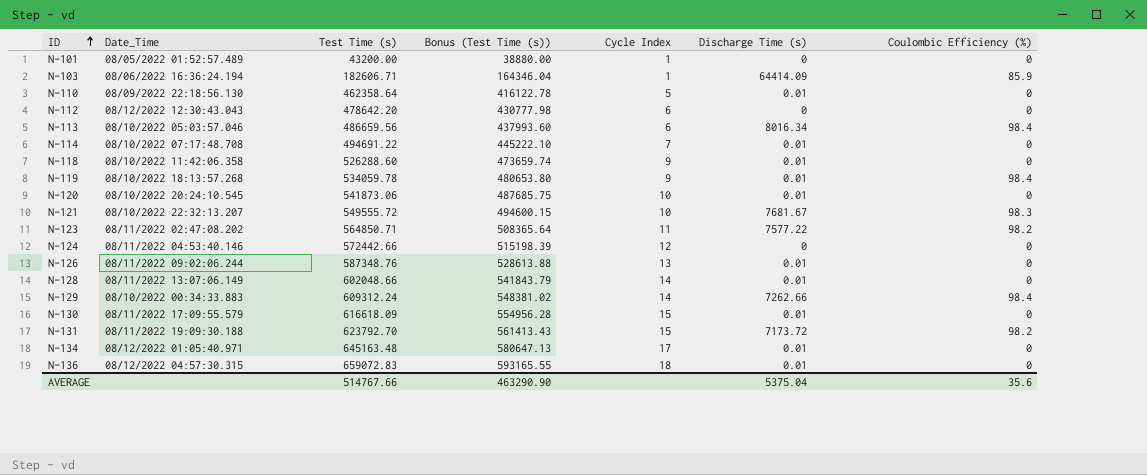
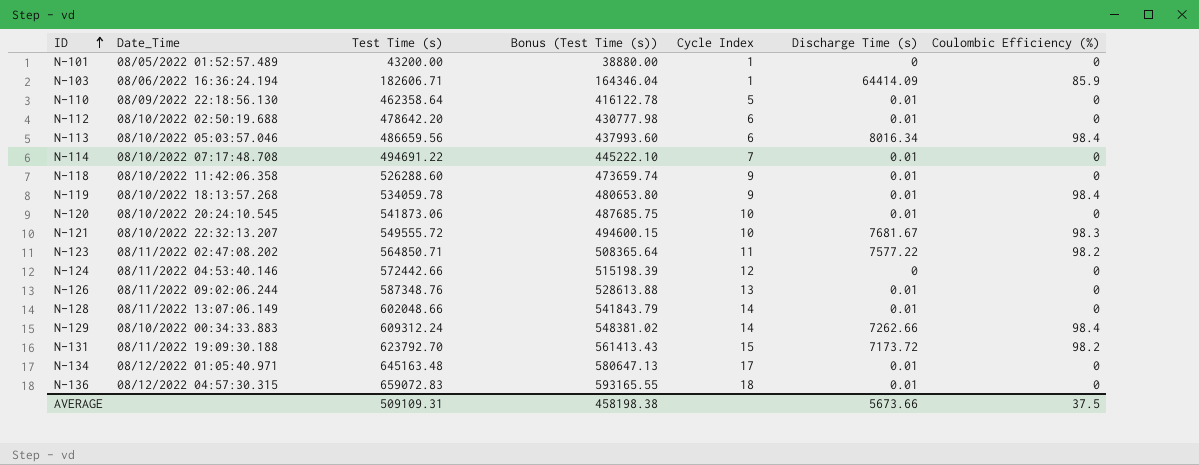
row N-130: 08/11/2022 17:09:55.579 | 616618.09 | 554956.28 | 15 | 0.01 | 0 -> none
N-112 | Date_Time: 08/12/2022 12:30:43.043 -> 08/10/2022 02:50:19.688
N-112 | Discharge Time (s): 0 -> 0.01
AVERAGE | Test Time (s): 514767.66 -> 509109.31
AVERAGE | Bonus (Test Time (s)): 463290.90 -> 458198.38
AVERAGE | Discharge Time (s): 5375.04 -> 5673.66
AVERAGE | Coulombic Efficiency (%): 35.6 -> 37.5

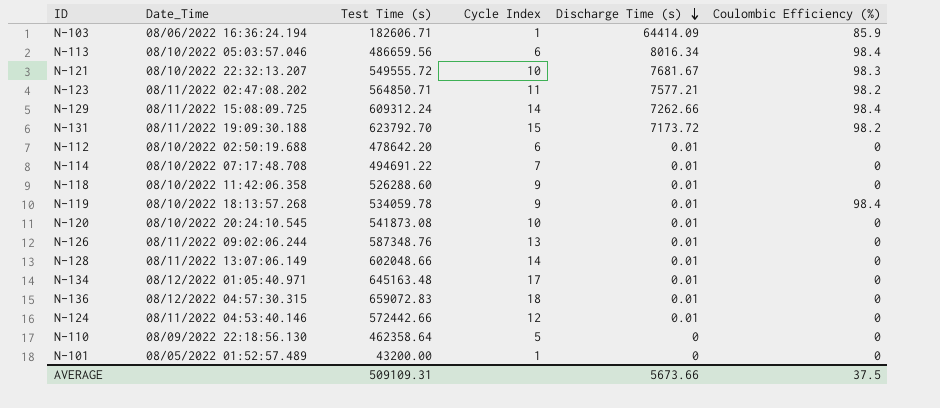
row order: ID ascending -> Discharge Time (s) descending
column Bonus (Test Time (s)) | formula: [Test Time (s)] * 0.9 -> none
N-123 | Discharge Time (s): 7577.22 -> 7577.21
N-129 | Date_Time: 08/10/2022 00:34:33.883 -> 08/11/2022 15:08:09.725
N-120 | Test Time (s): 541873.06 -> 541873.08
N-124 | Discharge Time (s): 0 -> 0.01
N-110 | Discharge Time (s): 0.01 -> 0

